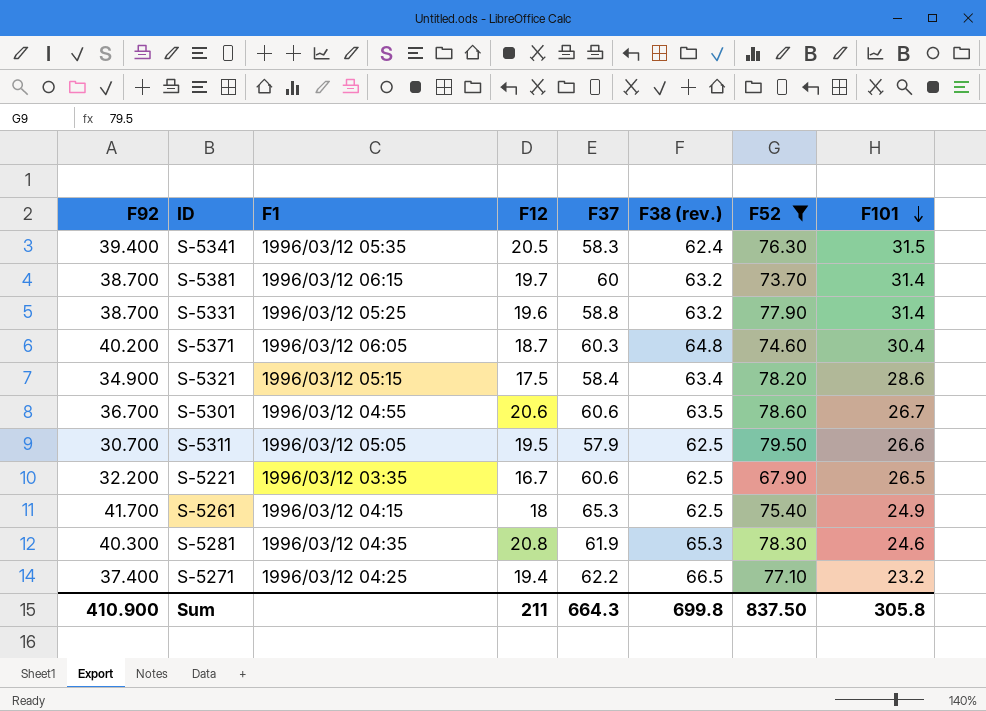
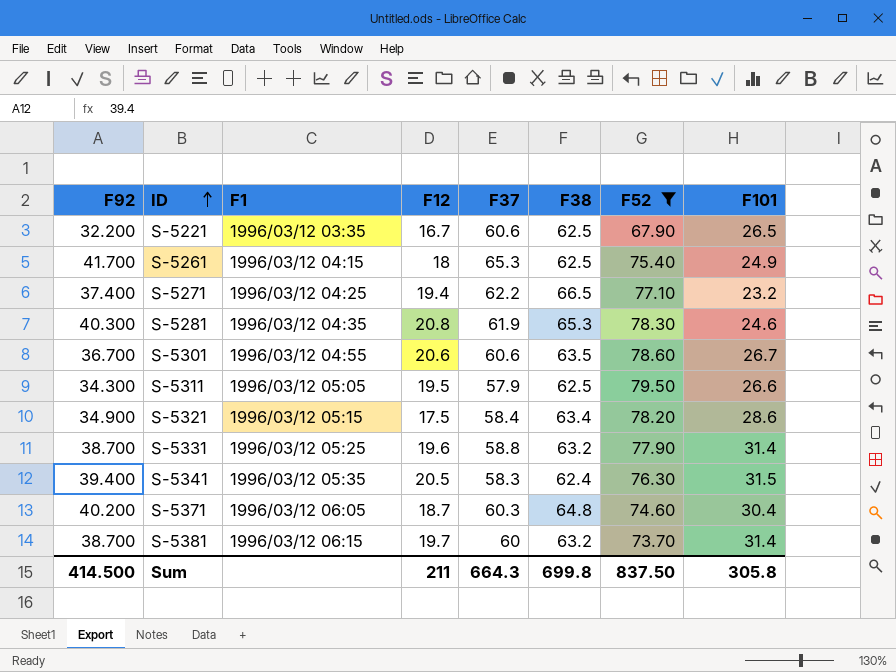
row order: F101 descending -> ID ascending
column name: F38 (rev.) -> F38
S-5311 | F92: 30.700 -> 34.300
Sum | F92: 410.900 -> 414.500

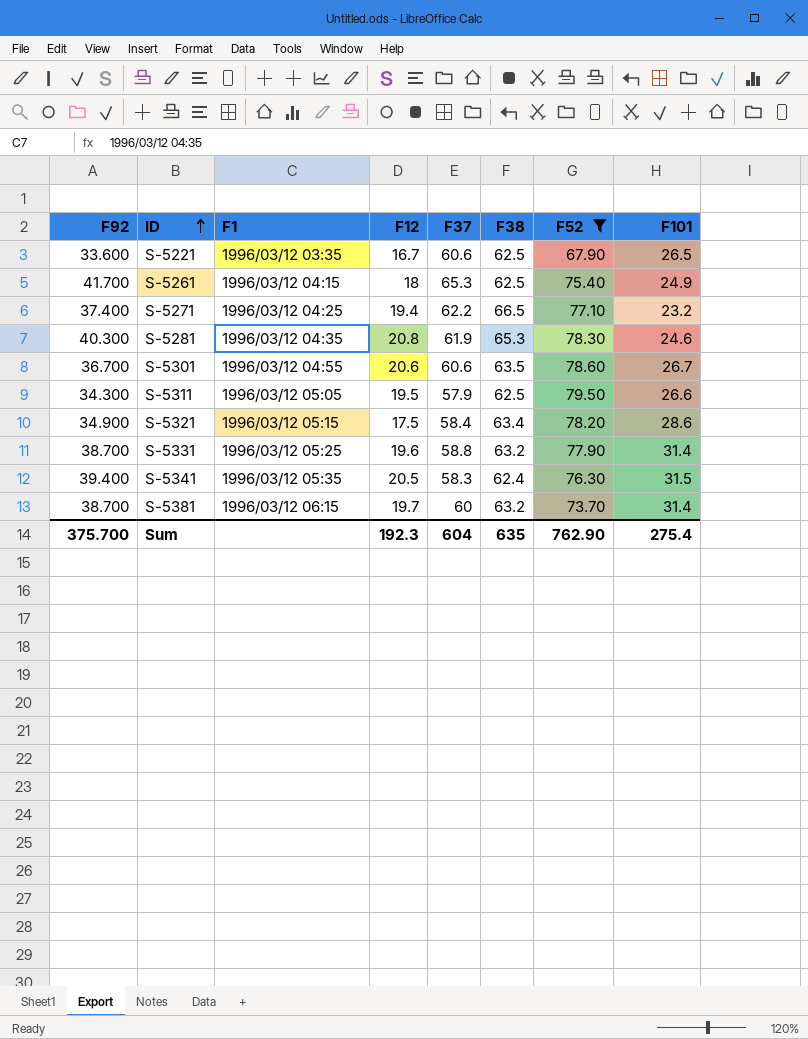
row S-5371: 40.200 | 1996/03/12 06:05 | 18.7 | 60.3 | 64.8 | 74.60 | 30.4 -> none
S-5221 | F92: 32.200 -> 33.600
Sum | F92: 414.500 -> 375.700
Sum | F12: 211 -> 192.3
Sum | F37: 664.3 -> 604
Sum | F38: 699.8 -> 635
Sum | F52: 837.50 -> 762.90
Sum | F101: 305.8 -> 275.4

